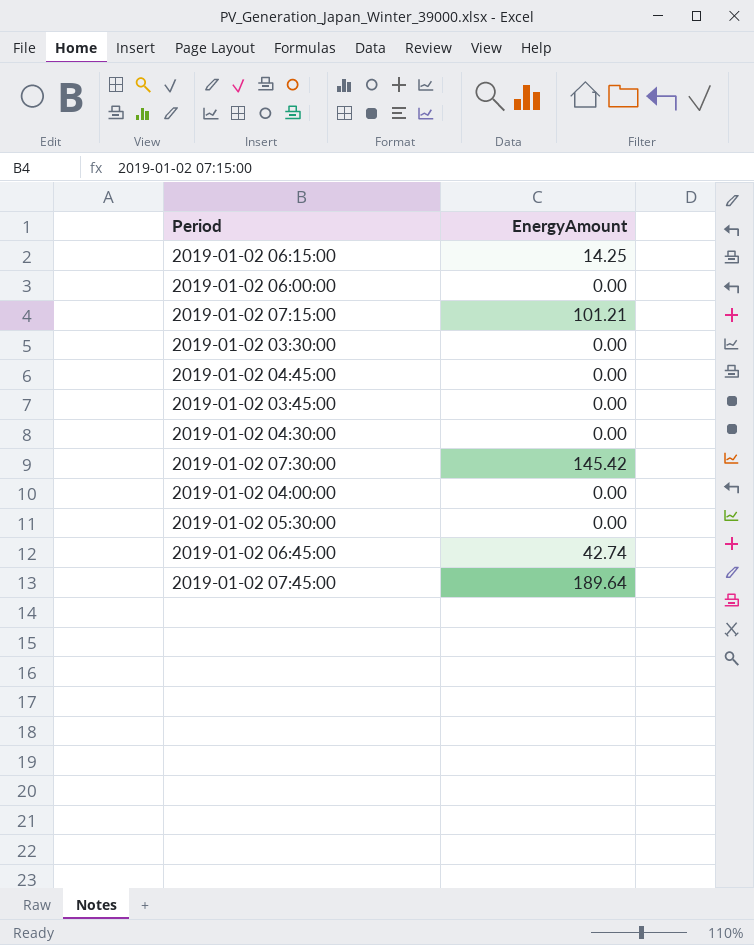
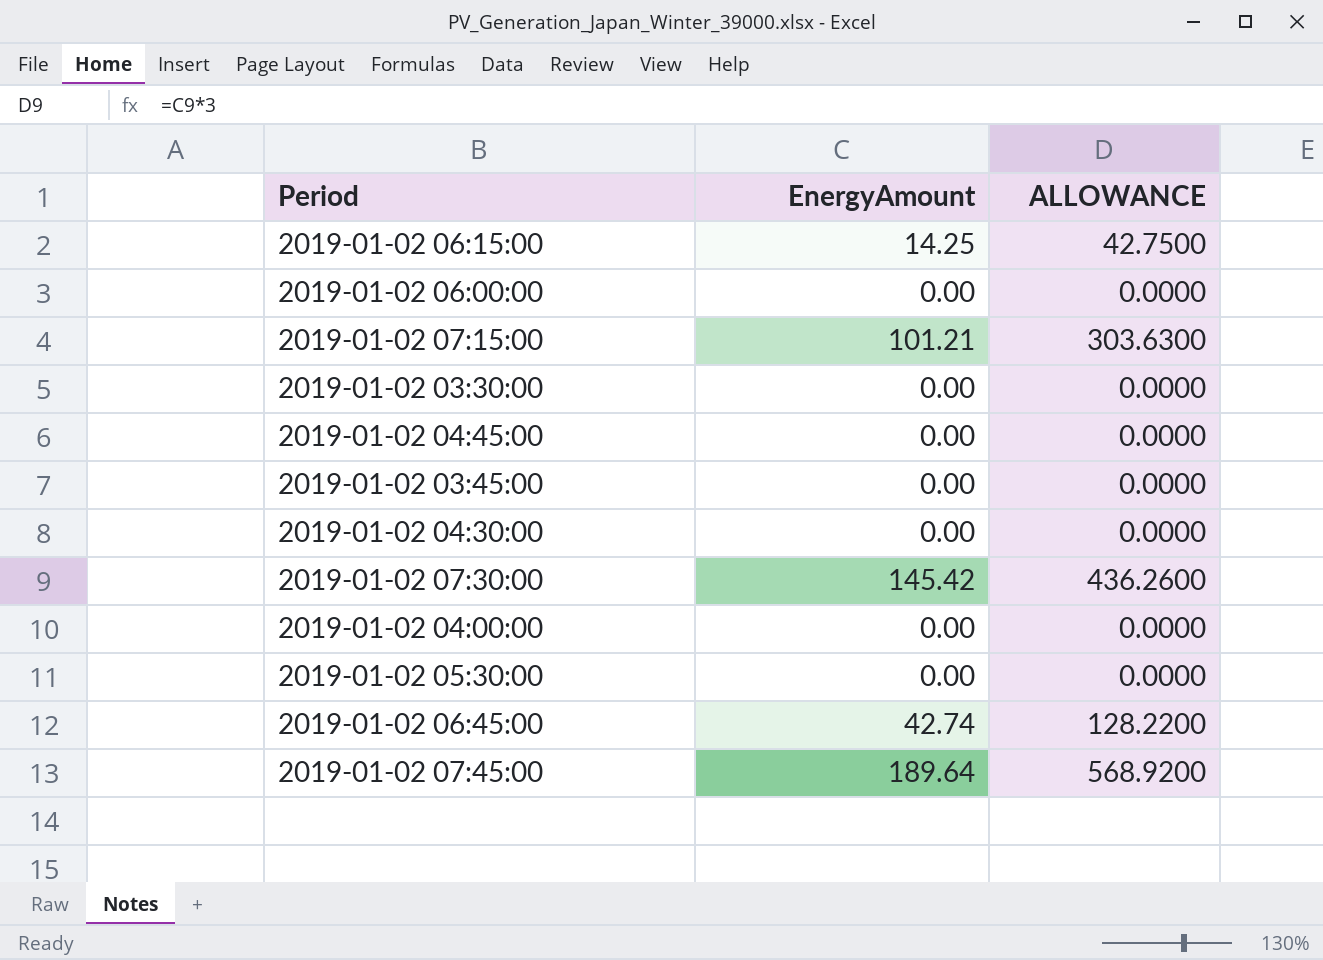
column ALLOWANCE | formula: none -> [EnergyAmount] * 3

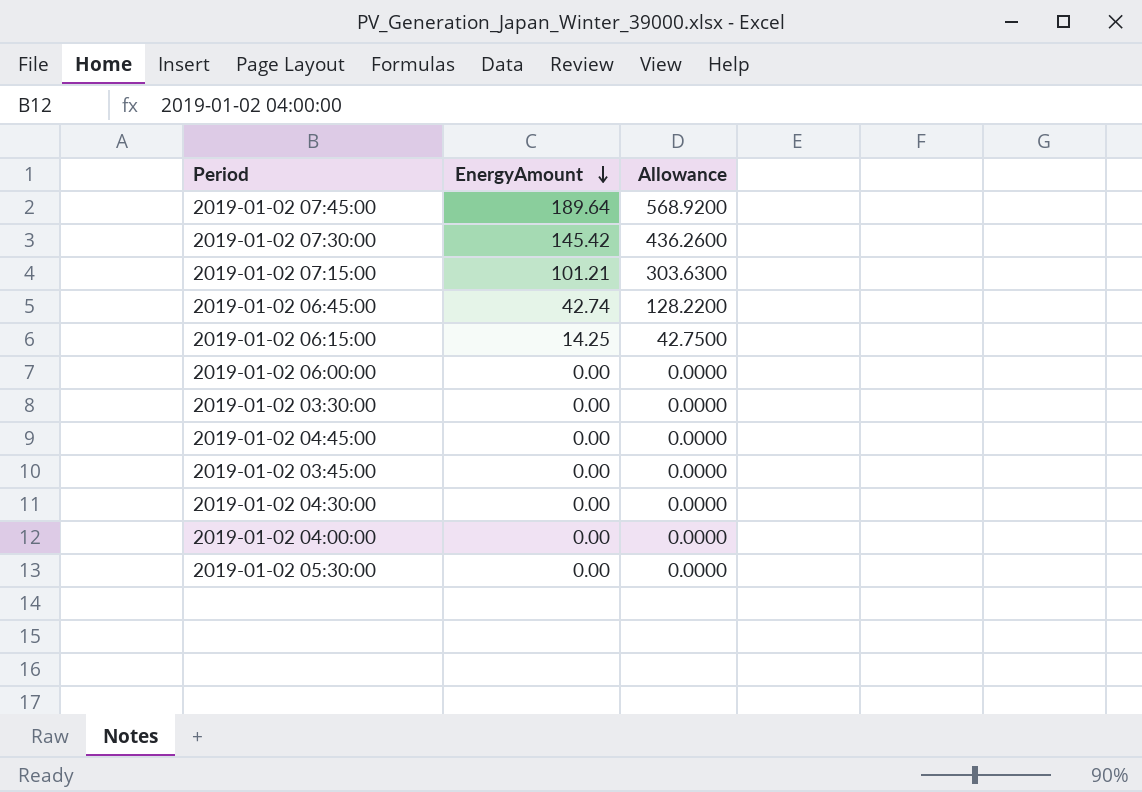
row order: none -> EnergyAmount descending
column name: ALLOWANCE -> Allowance

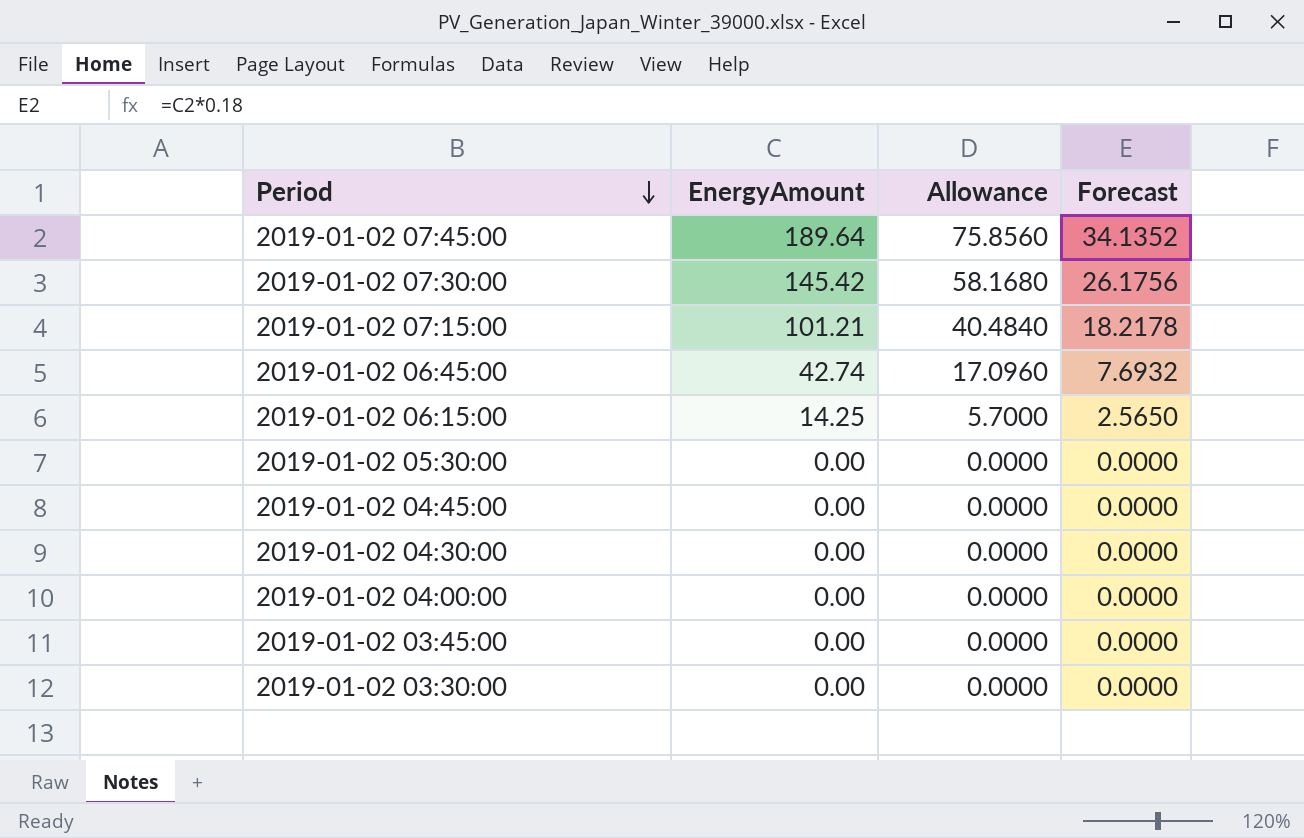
row order: EnergyAmount descending -> Period descending
column Allowance | formula: [EnergyAmount] * 3 -> [EnergyAmount] * 0.4
column Forecast | formula: none -> [EnergyAmount] * 0.18
row 2019-01-02 06:00:00: 0.00 | 0.0000 -> none

